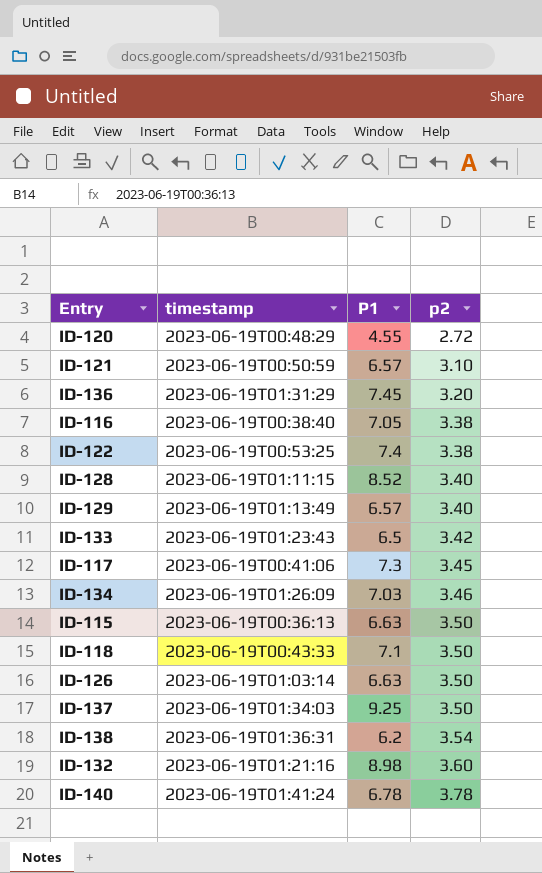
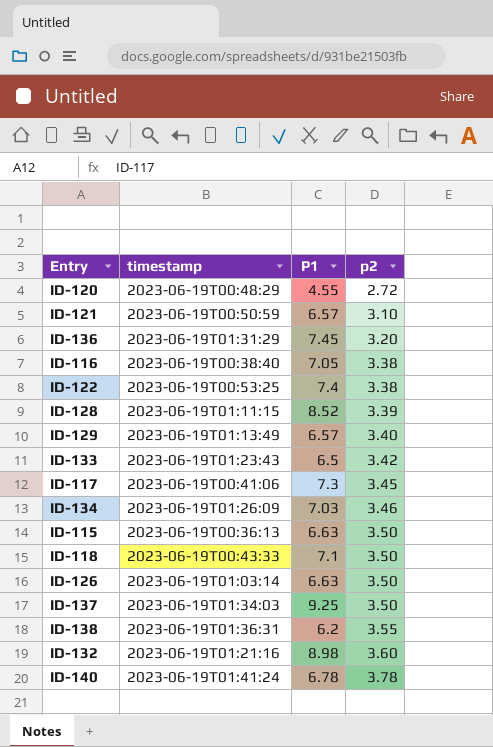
ID-128 | p2: 3.40 -> 3.39
ID-138 | p2: 3.54 -> 3.55

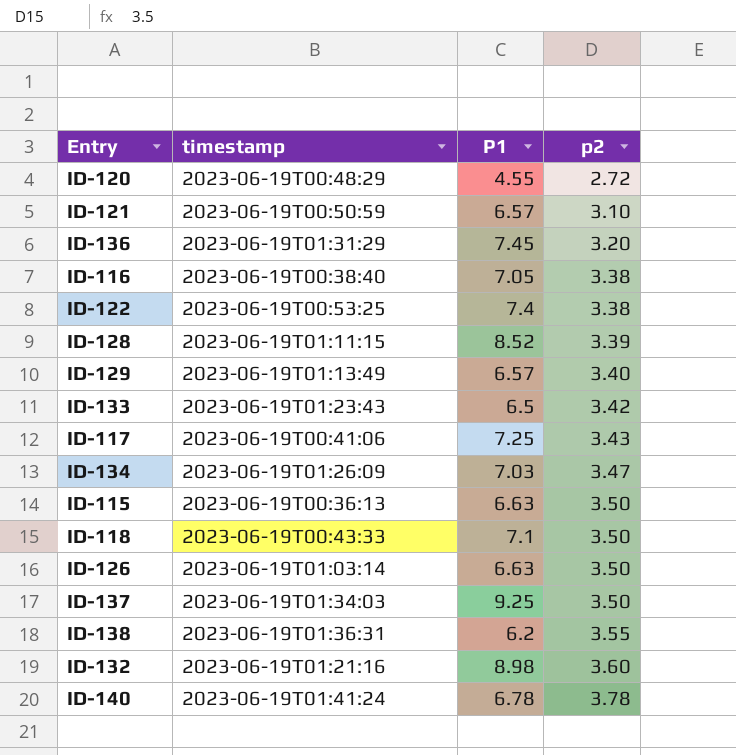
ID-117 | P1: 7.3 -> 7.25
ID-117 | p2: 3.45 -> 3.43
ID-134 | p2: 3.46 -> 3.47

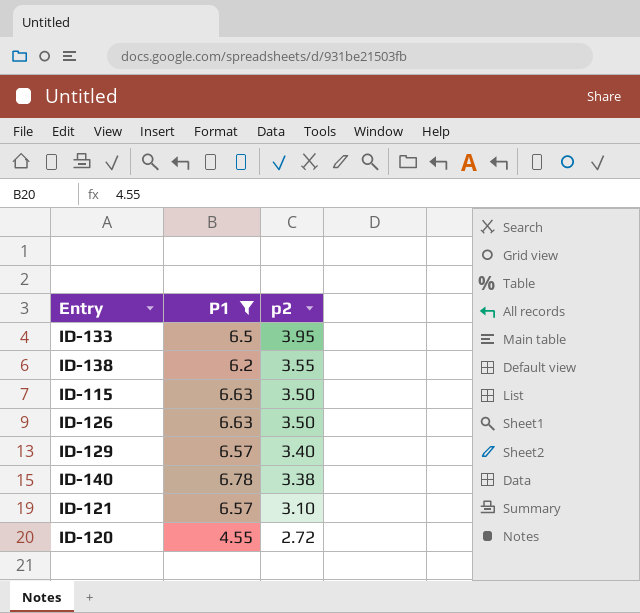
filter: none -> P1 <= 6.78
row order: p2 ascending -> p2 descending
column timestamp | position: 2 -> none
ID-133 | p2: 3.42 -> 3.95
ID-140 | p2: 3.78 -> 3.38

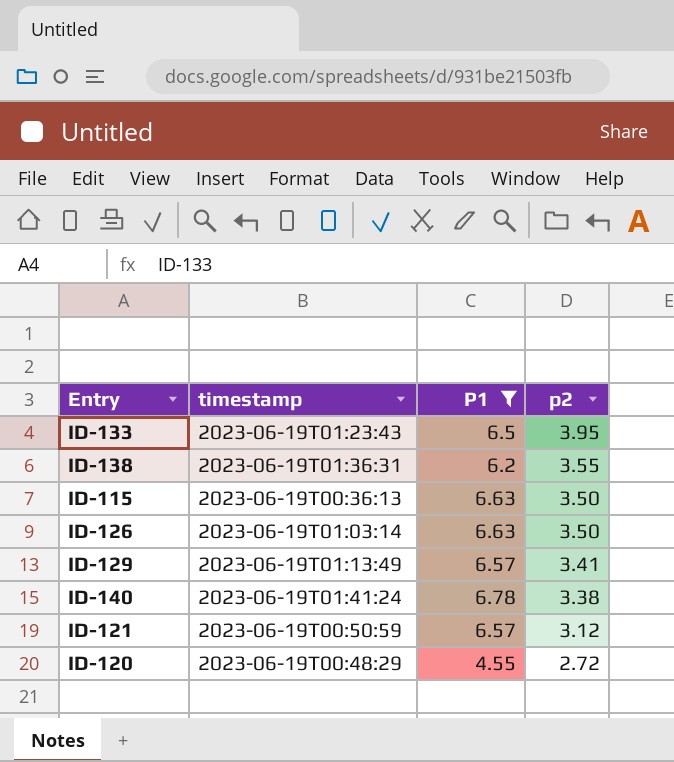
column timestamp | position: none -> 2
ID-129 | p2: 3.40 -> 3.41
ID-121 | p2: 3.10 -> 3.12

